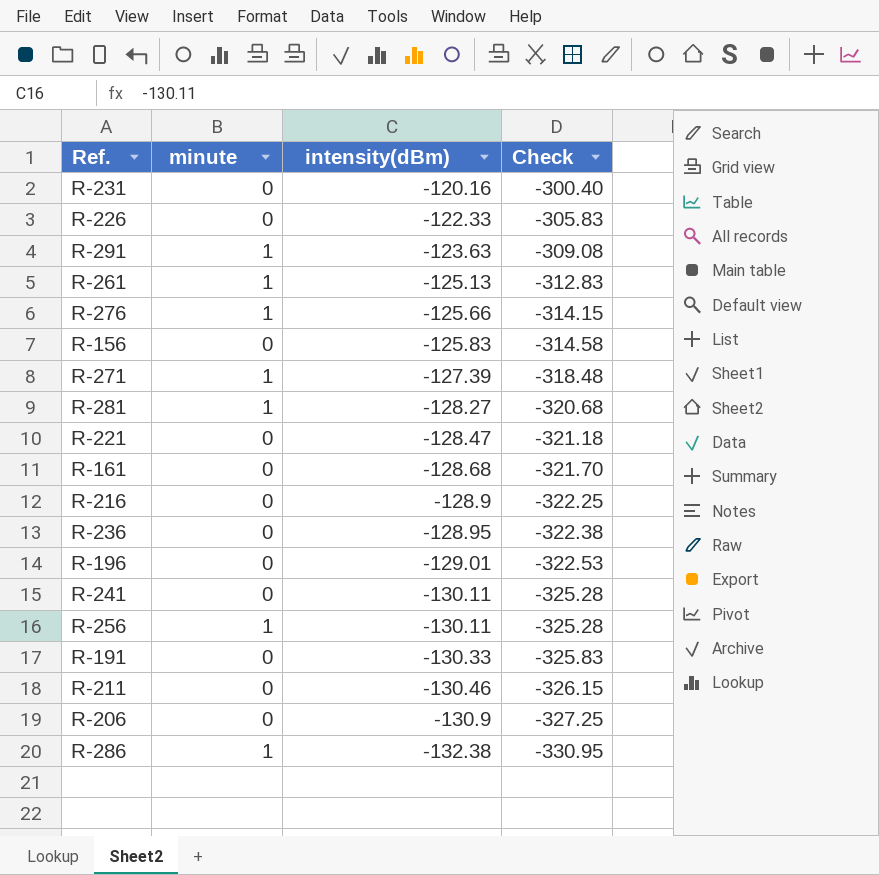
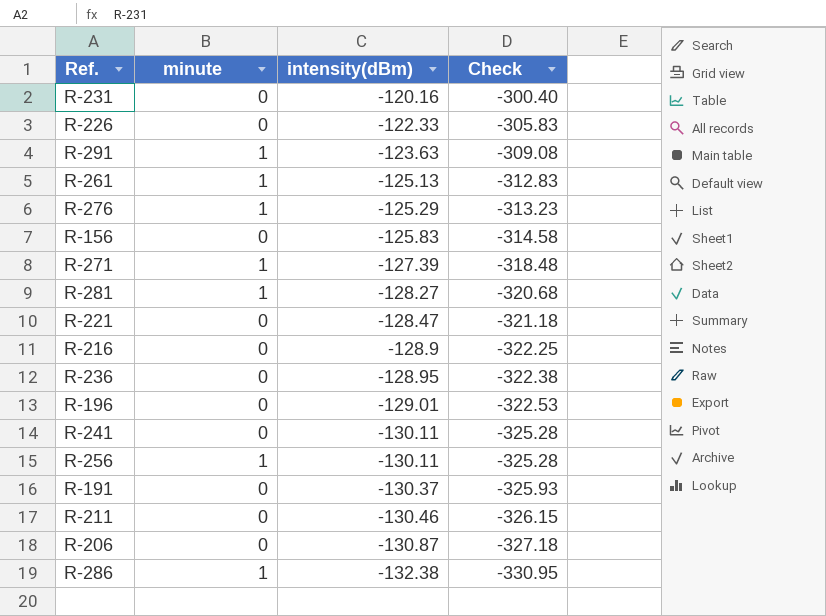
row R-161: 0 | -128.68 | -321.70 -> none
R-276 | intensity(dBm): -125.66 -> -125.29
R-276 | Check: -314.15 -> -313.23
R-191 | intensity(dBm): -130.33 -> -130.37
R-191 | Check: -325.83 -> -325.93
R-206 | intensity(dBm): -130.9 -> -130.87
R-206 | Check: -327.25 -> -327.18

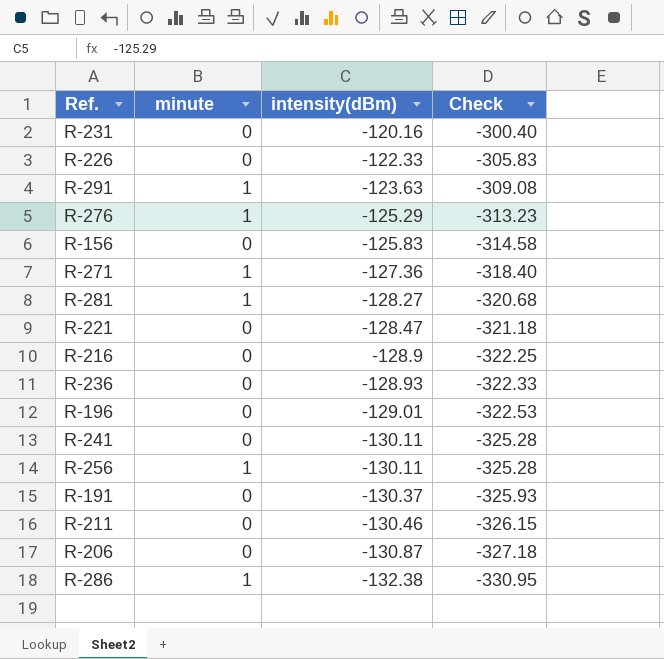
row R-261: 1 | -125.13 | -312.83 -> none
R-271 | intensity(dBm): -127.39 -> -127.36
R-271 | Check: -318.48 -> -318.40
R-236 | intensity(dBm): -128.95 -> -128.93
R-236 | Check: -322.38 -> -322.33

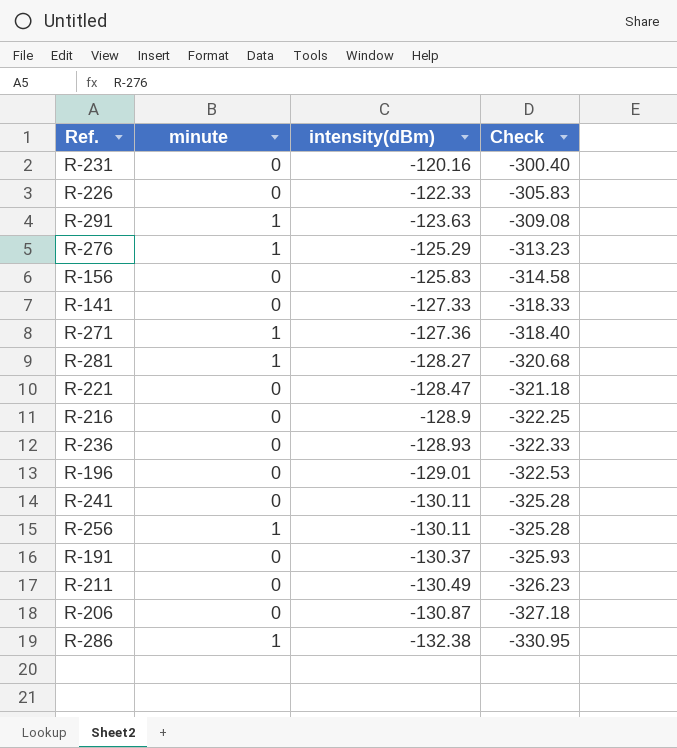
row R-141: none -> 0 | -127.33 | -318.33
R-211 | intensity(dBm): -130.46 -> -130.49
R-211 | Check: -326.15 -> -326.23

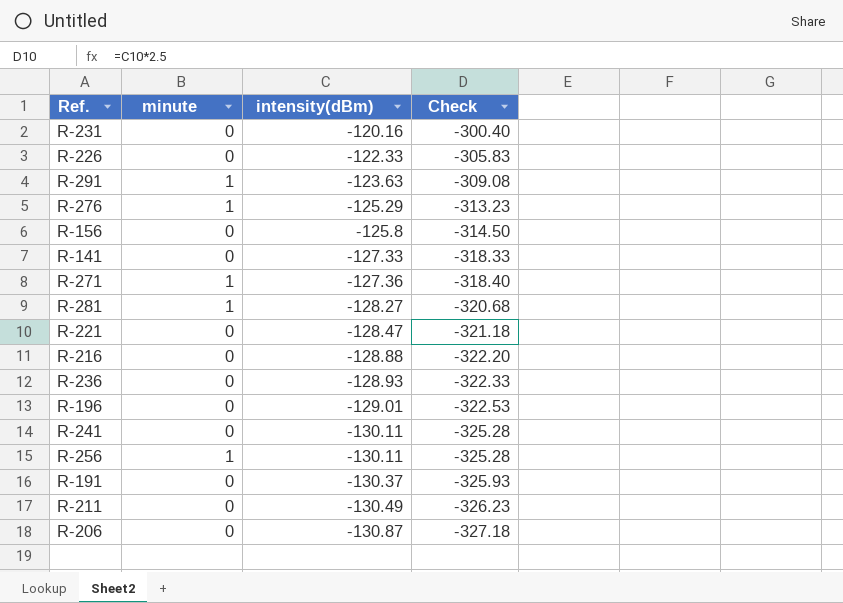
row R-286: 1 | -132.38 | -330.95 -> none
R-156 | intensity(dBm): -125.83 -> -125.8
R-156 | Check: -314.58 -> -314.50
R-216 | intensity(dBm): -128.9 -> -128.88
R-216 | Check: -322.25 -> -322.20

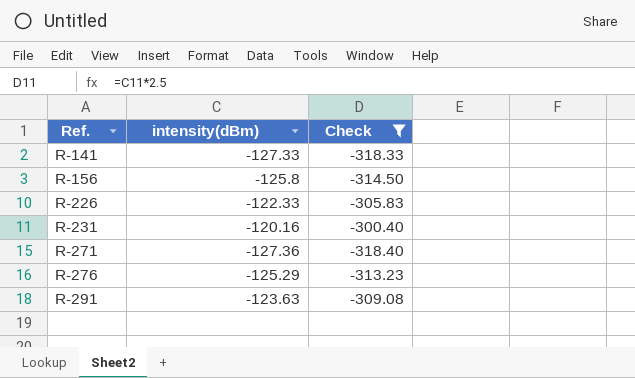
filter: none -> Check >= -318.40
row order: intensity(dBm) descending -> Ref. ascending
column minute | position: 2 -> none

